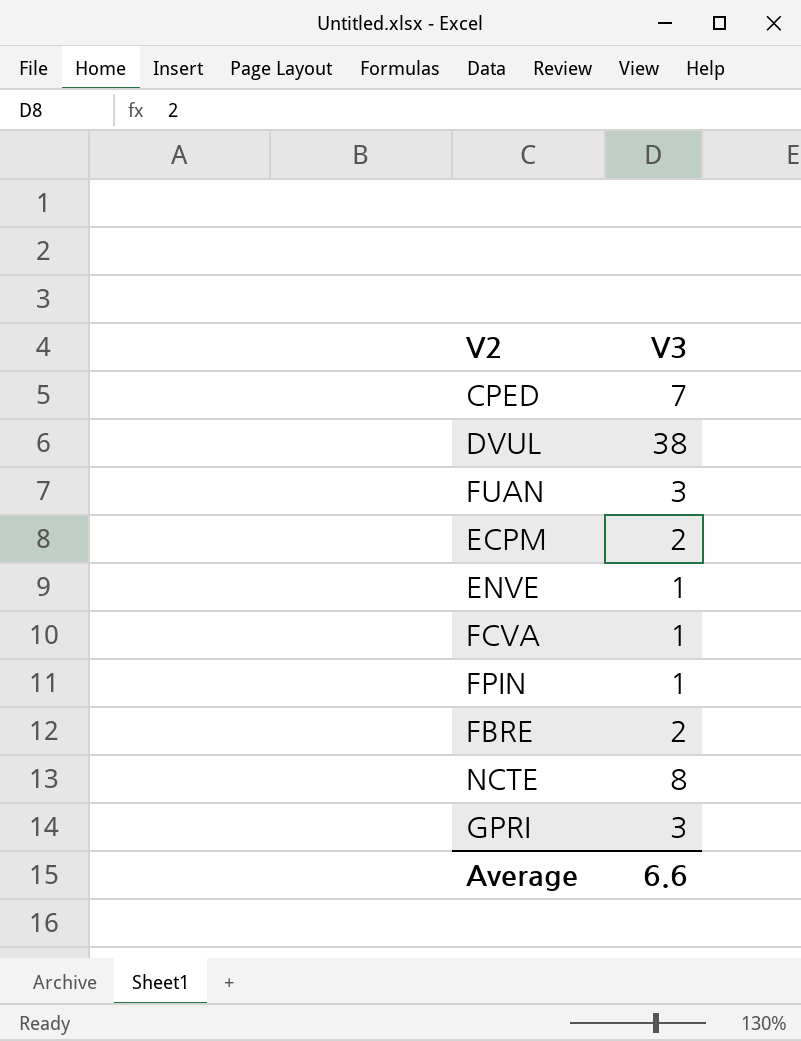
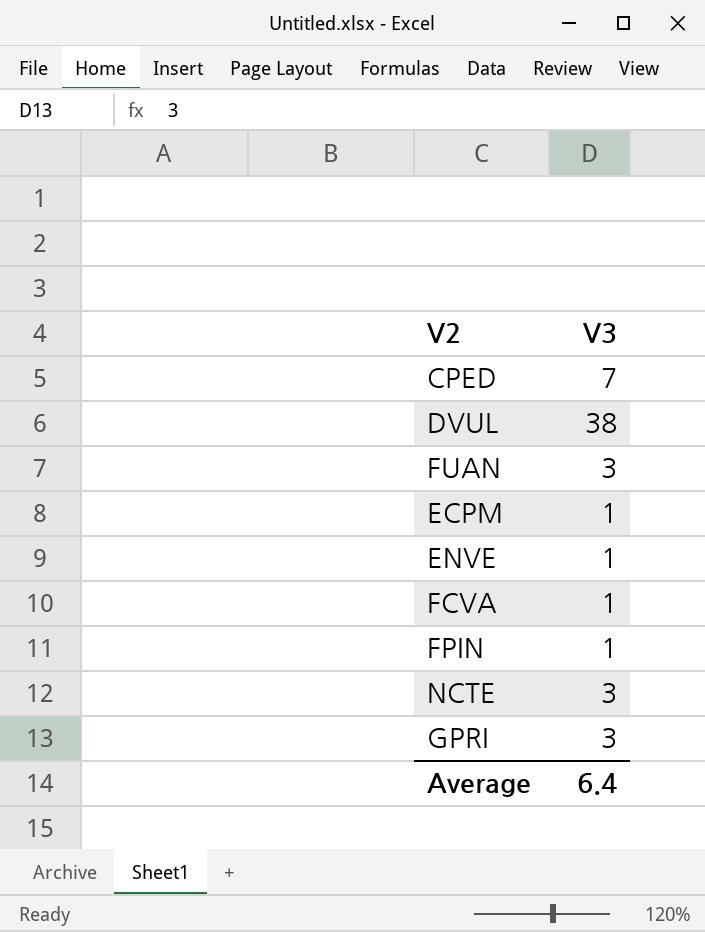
row FBRE: 2 -> none
ECPM | V3: 2 -> 1
NCTE | V3: 8 -> 3
Average | V3: 6.6 -> 6.4

